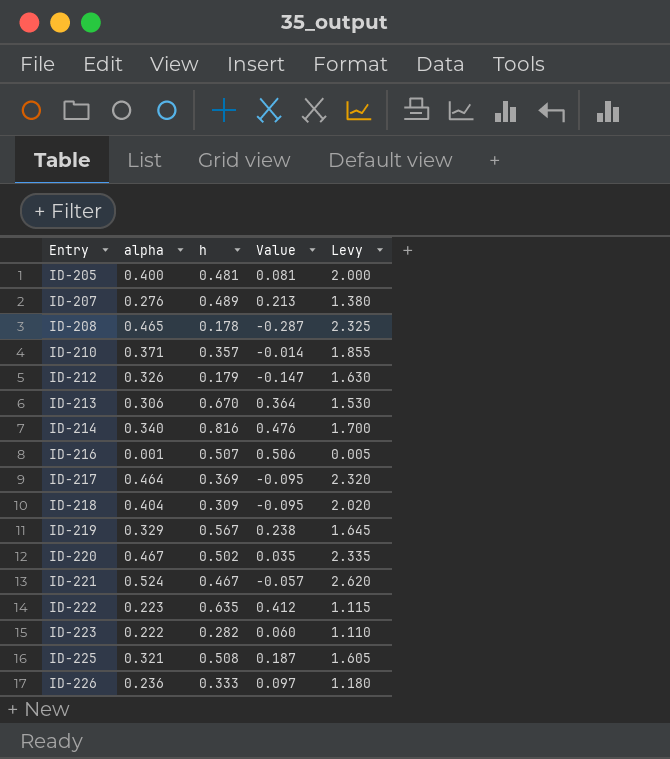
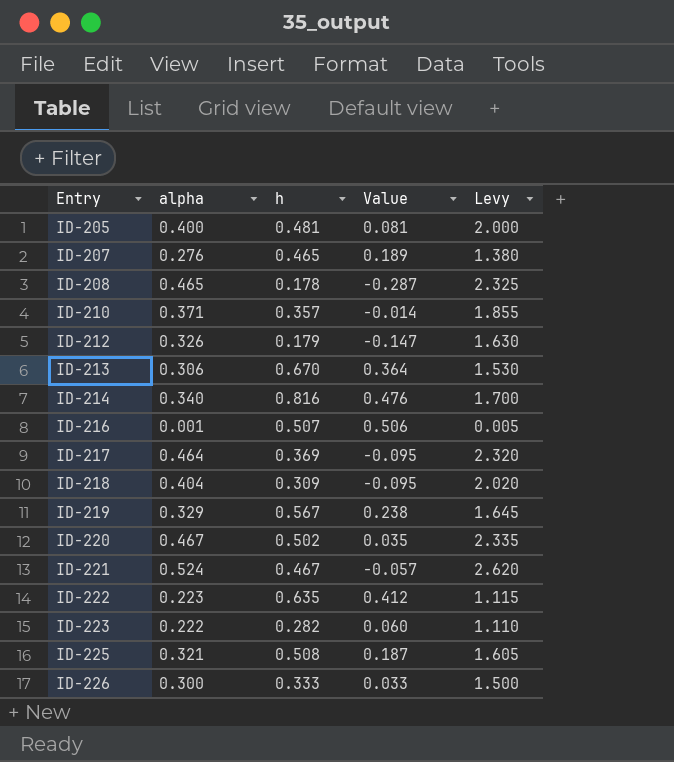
ID-207 | h: 0.489 -> 0.465
ID-207 | Value: 0.213 -> 0.189
ID-226 | alpha: 0.236 -> 0.300
ID-226 | Value: 0.097 -> 0.033
ID-226 | Levy: 1.180 -> 1.500

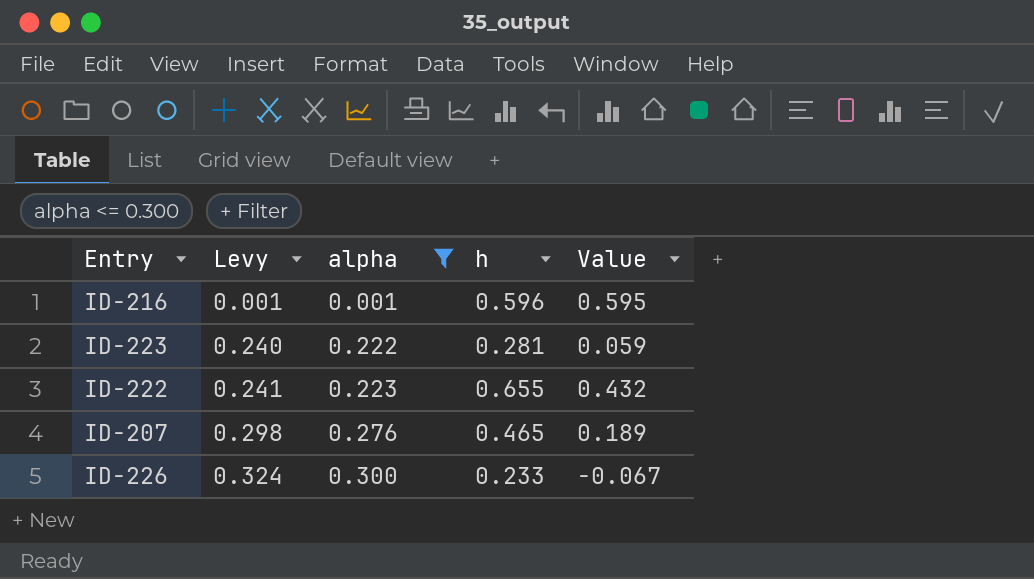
filter: none -> alpha <= 0.300
row order: Entry ascending -> Levy ascending
column Levy | formula: [alpha] * 5 -> [alpha] * 1.08
column Levy | position: 5 -> 2
ID-216 | h: 0.507 -> 0.596
ID-216 | Value: 0.506 -> 0.595
ID-223 | h: 0.282 -> 0.281
ID-223 | Value: 0.060 -> 0.059
ID-222 | h: 0.635 -> 0.655
ID-222 | Value: 0.412 -> 0.432
ID-226 | h: 0.333 -> 0.233
ID-226 | Value: 0.033 -> -0.067

